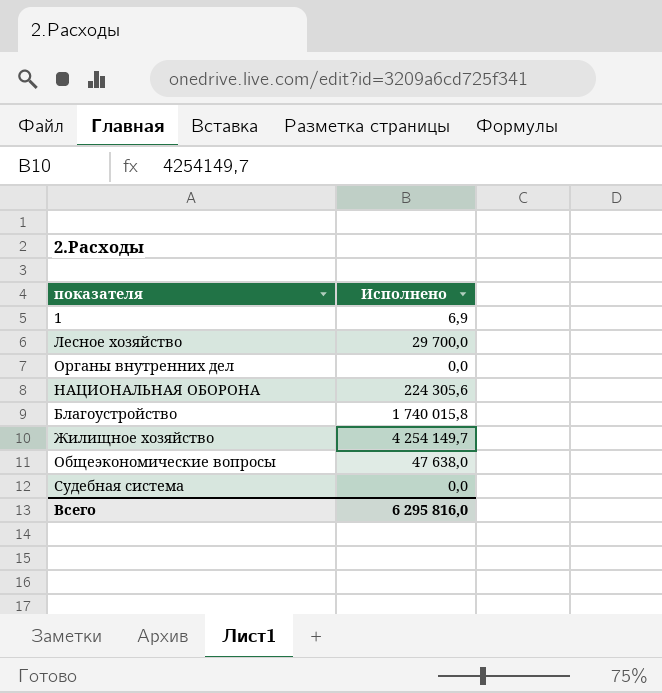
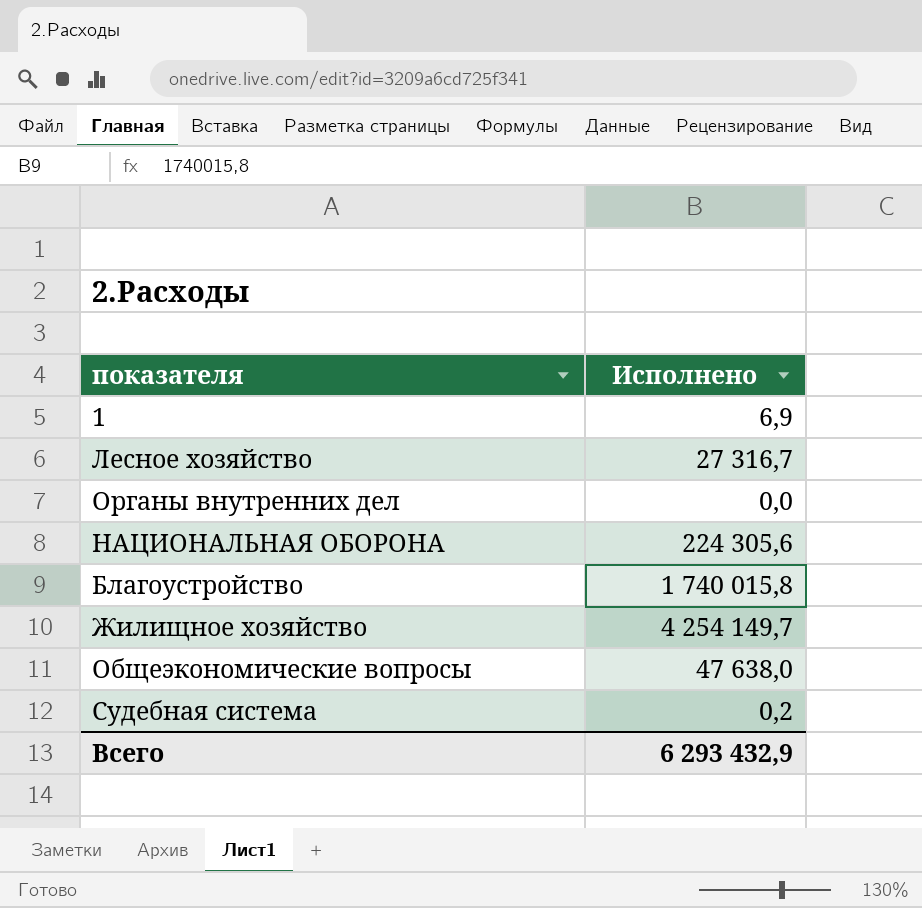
Лесное хозяйство | Исполнено: 29 700,0 -> 27 316,7
Судебная система | Исполнено: 0,0 -> 0,2
Всего | Исполнено: 6 295 816,0 -> 6 293 432,9

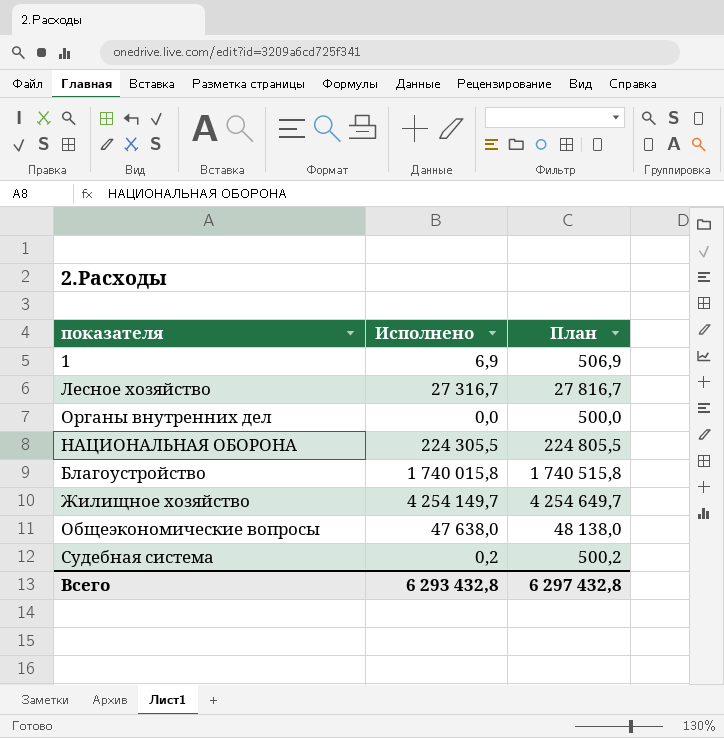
column План | formula: none -> [Исполнено] + 500
НАЦИОНАЛЬНАЯ ОБОРОНА | Исполнено: 224 305,6 -> 224 305,5
Всего | Исполнено: 6 293 432,9 -> 6 293 432,8

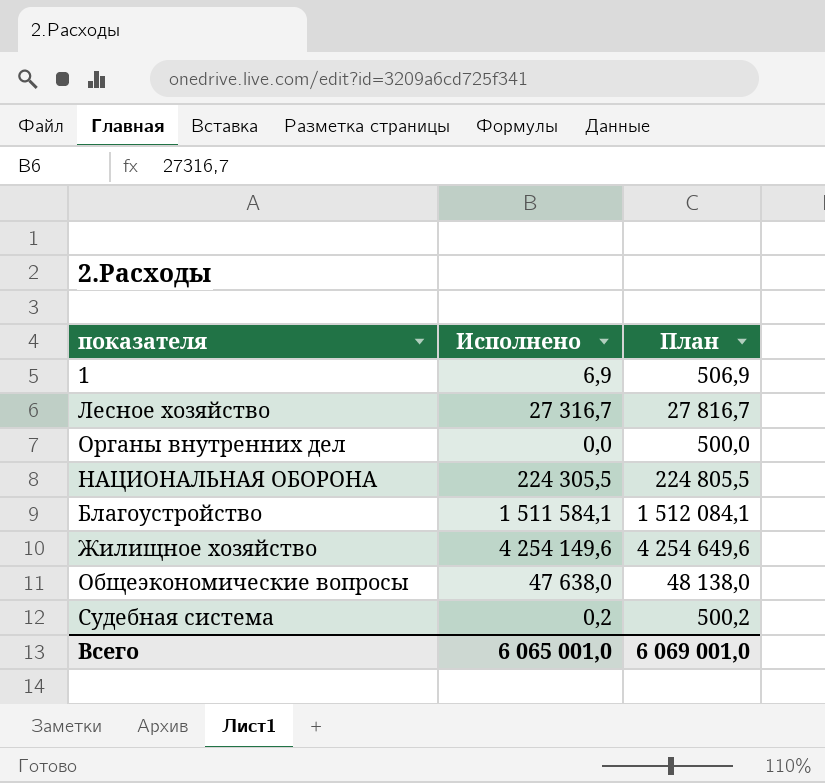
Благоустройство | Исполнено: 1 740 015,8 -> 1 511 584,1
Благоустройство | План: 1 740 515,8 -> 1 512 084,1
Жилищное хозяйство | Исполнено: 4 254 149,7 -> 4 254 149,6
Жилищное хозяйство | План: 4 254 649,7 -> 4 254 649,6
Всего | Исполнено: 6 293 432,8 -> 6 065 001,0
Всего | План: 6 297 432,8 -> 6 069 001,0

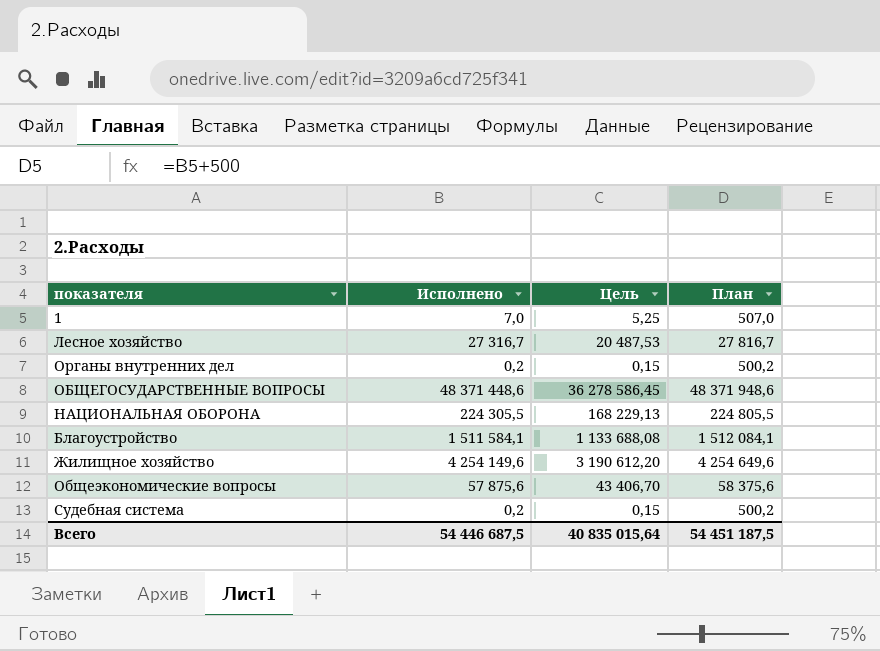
column Цель | formula: none -> [Исполнено] * 0,75
1 | Исполнено: 6,9 -> 7,0
1 | План: 506,9 -> 507,0
Органы внутренних дел | Исполнено: 0,0 -> 0,2
Органы внутренних дел | План: 500,0 -> 500,2
row ОБЩЕГОСУДАРСТВЕННЫЕ ВОПРОСЫ: none -> 48 371 448,6 | 36 278 586,45 | 48 371 948,6
Общеэкономические вопросы | Исполнено: 47 638,0 -> 57 875,6
Общеэкономические вопросы | План: 48 138,0 -> 58 375,6
Всего | Исполнено: 6 065 001,0 -> 54 446 687,5
Всего | План: 6 069 001,0 -> 54 451 187,5

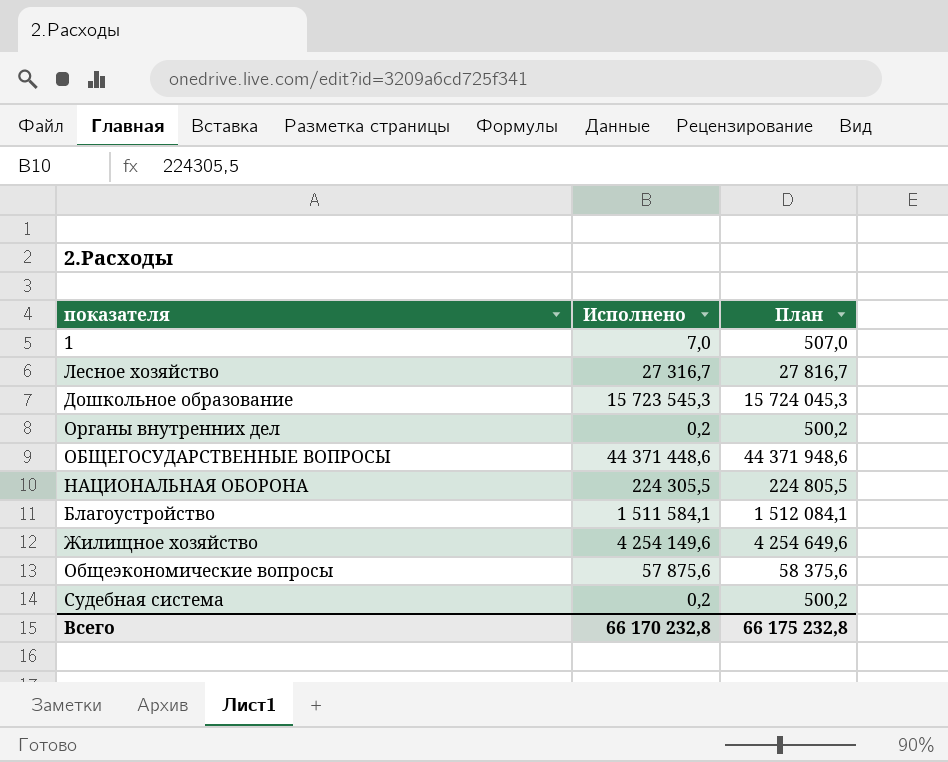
column Цель | formula: [Исполнено] * 0,75 -> none
row Дошкольное образование: none -> 15 723 545,3 | 15 724 045,3
ОБЩЕГОСУДАРСТВЕННЫЕ ВОПРОСЫ | Исполнено: 48 371 448,6 -> 44 371 448,6
ОБЩЕГОСУДАРСТВЕННЫЕ ВОПРОСЫ | План: 48 371 948,6 -> 44 371 948,6
Всего | Исполнено: 54 446 687,5 -> 66 170 232,8
Всего | План: 54 451 187,5 -> 66 175 232,8

